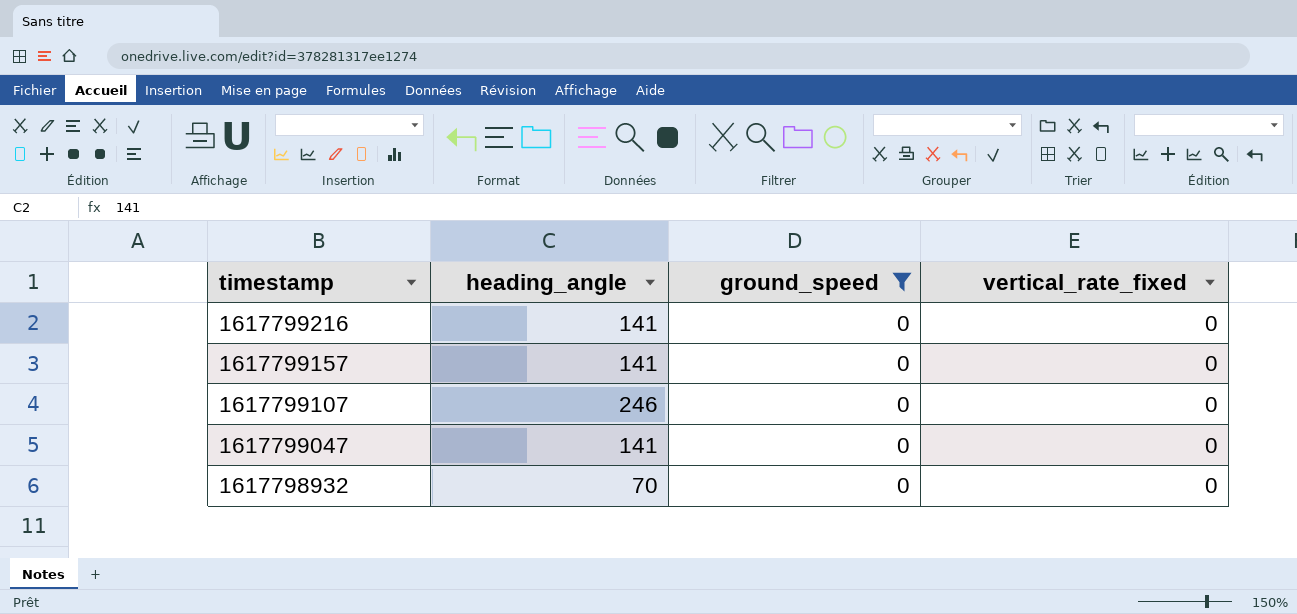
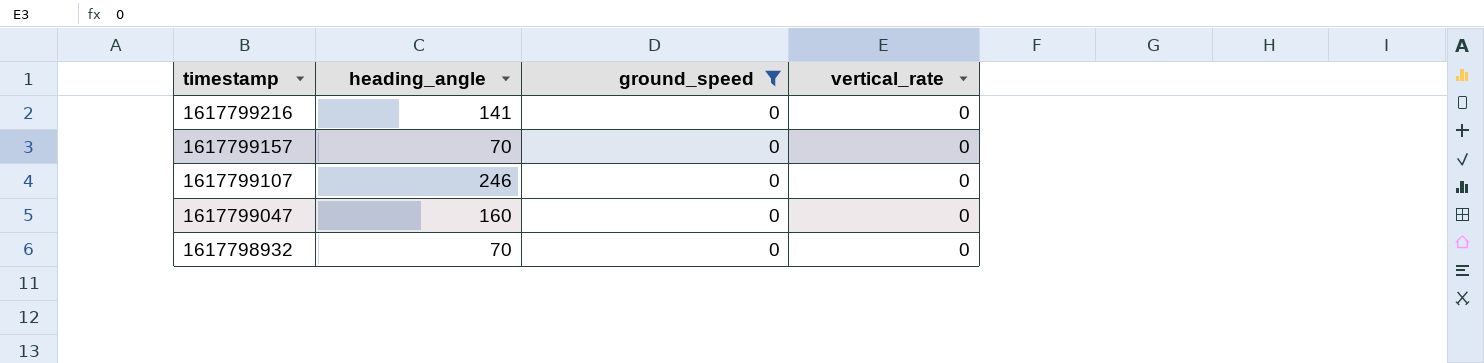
column name: vertical_rate_fixed -> vertical_rate
1617799157 | heading_angle: 141 -> 70
1617799047 | heading_angle: 141 -> 160

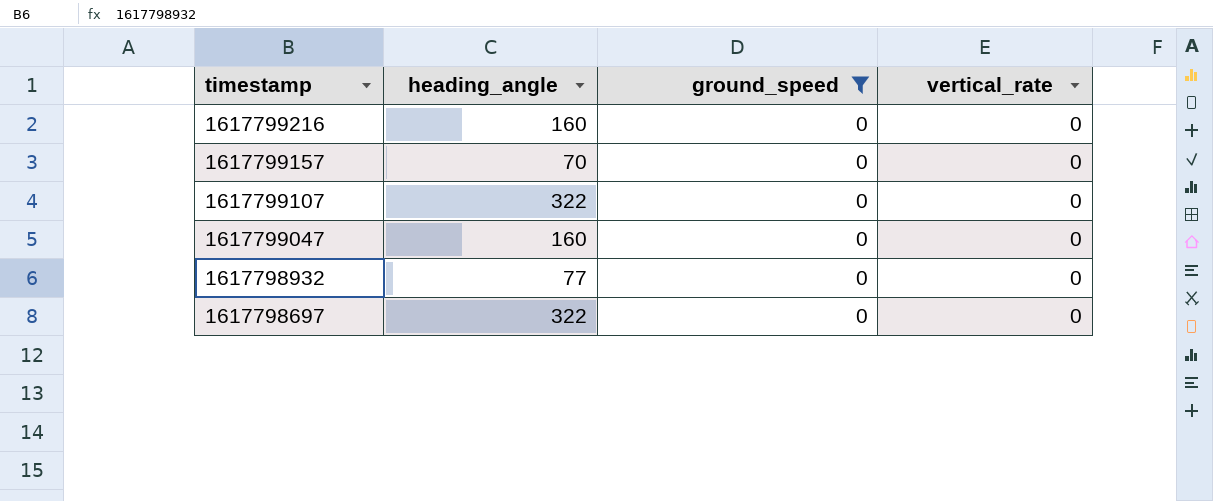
1617799216 | heading_angle: 141 -> 160
1617799107 | heading_angle: 246 -> 322
1617798932 | heading_angle: 70 -> 77
row 1617798697: none -> 322 | 0 | 0

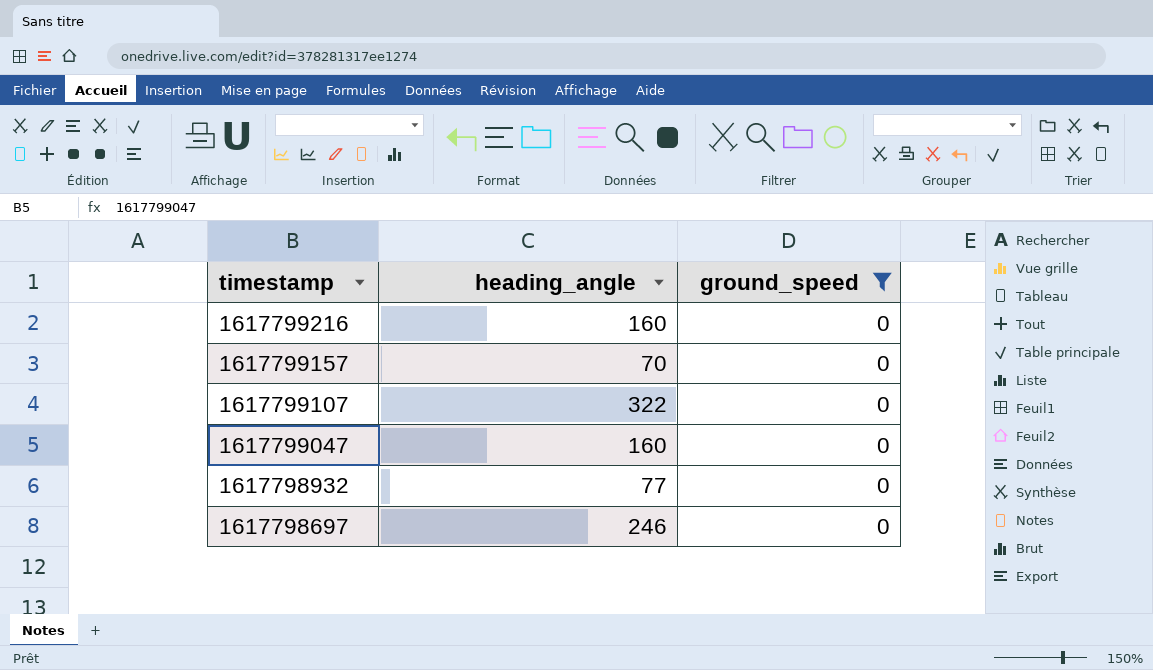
column vertical_rate | position: 4 -> none
1617798697 | heading_angle: 322 -> 246

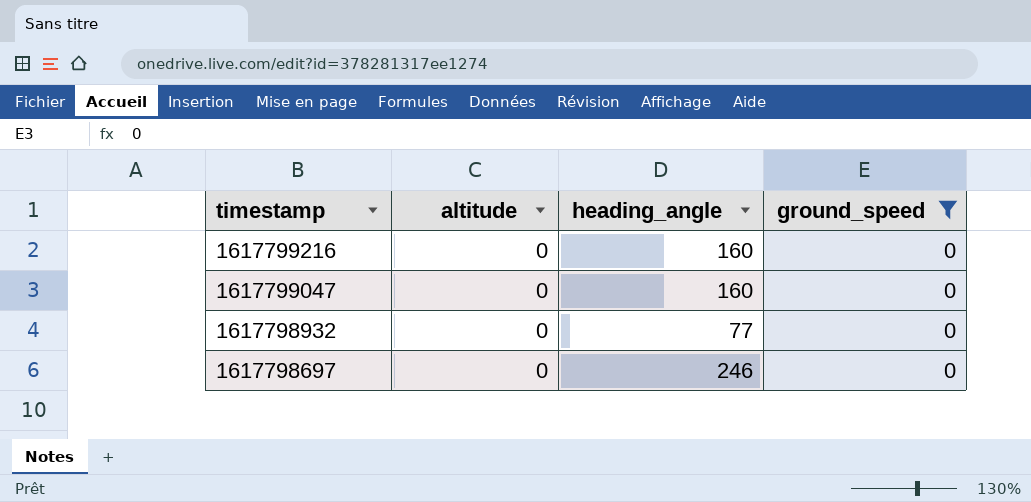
column altitude | position: none -> 2
row 1617799157: 70 | 0 -> none
row 1617799107: 322 | 0 -> none

